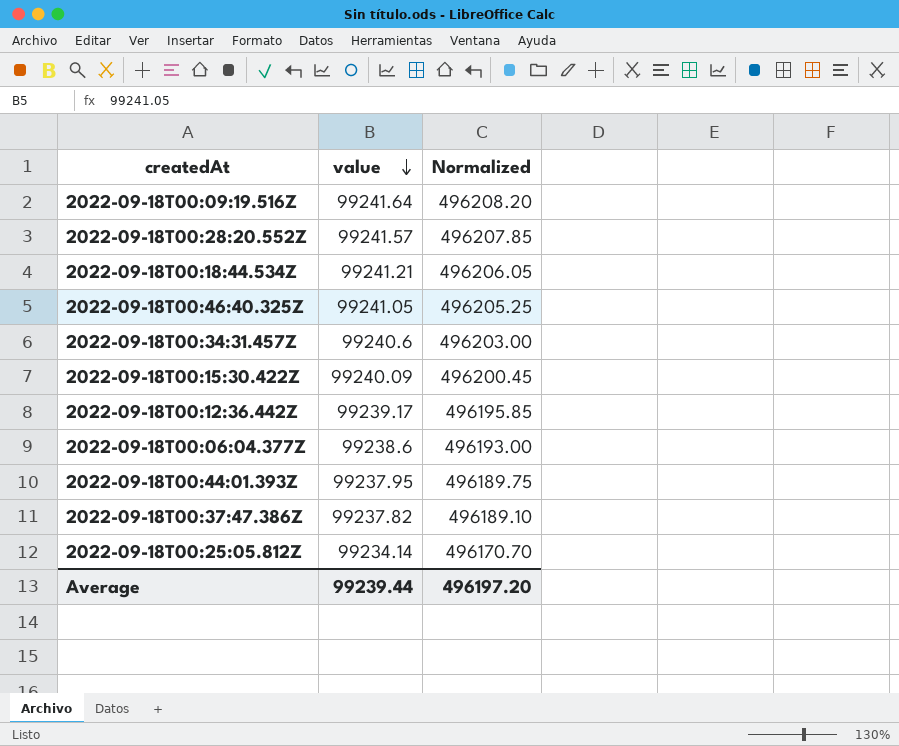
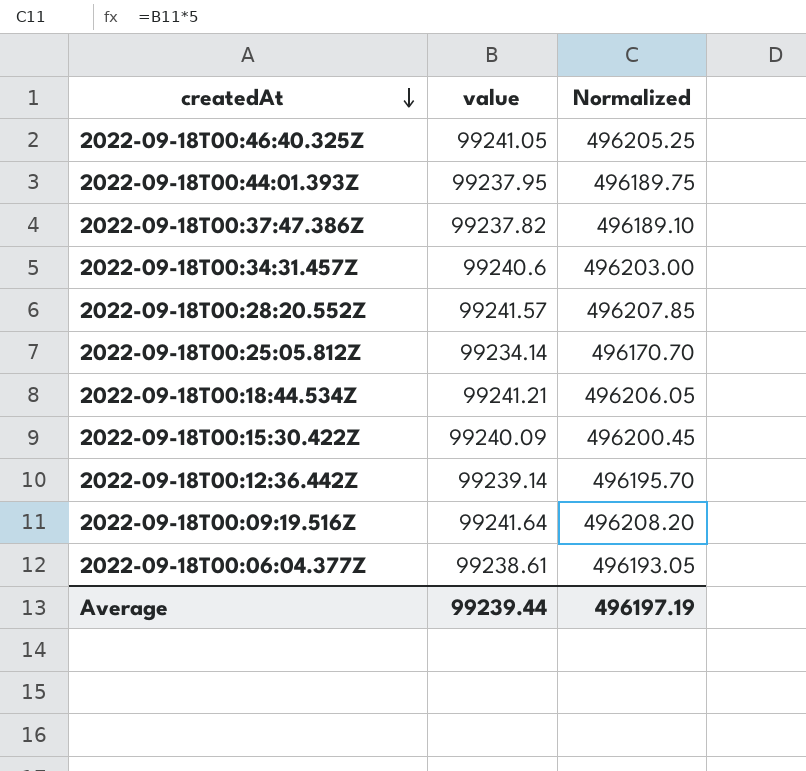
row order: value descending -> createdAt descending
2022-09-18T00:12:36.442Z | value: 99239.17 -> 99239.14
2022-09-18T00:12:36.442Z | Normalized: 496195.85 -> 496195.70
2022-09-18T00:06:04.377Z | value: 99238.6 -> 99238.61
2022-09-18T00:06:04.377Z | Normalized: 496193.00 -> 496193.05
Average | Normalized: 496197.20 -> 496197.19

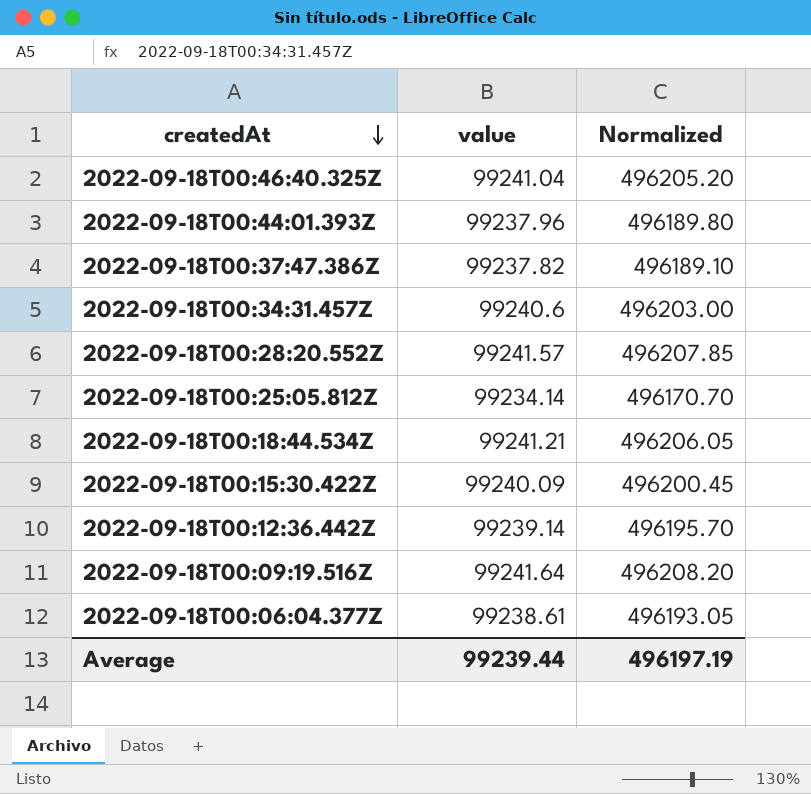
2022-09-18T00:46:40.325Z | value: 99241.05 -> 99241.04
2022-09-18T00:46:40.325Z | Normalized: 496205.25 -> 496205.20
2022-09-18T00:44:01.393Z | value: 99237.95 -> 99237.96
2022-09-18T00:44:01.393Z | Normalized: 496189.75 -> 496189.80

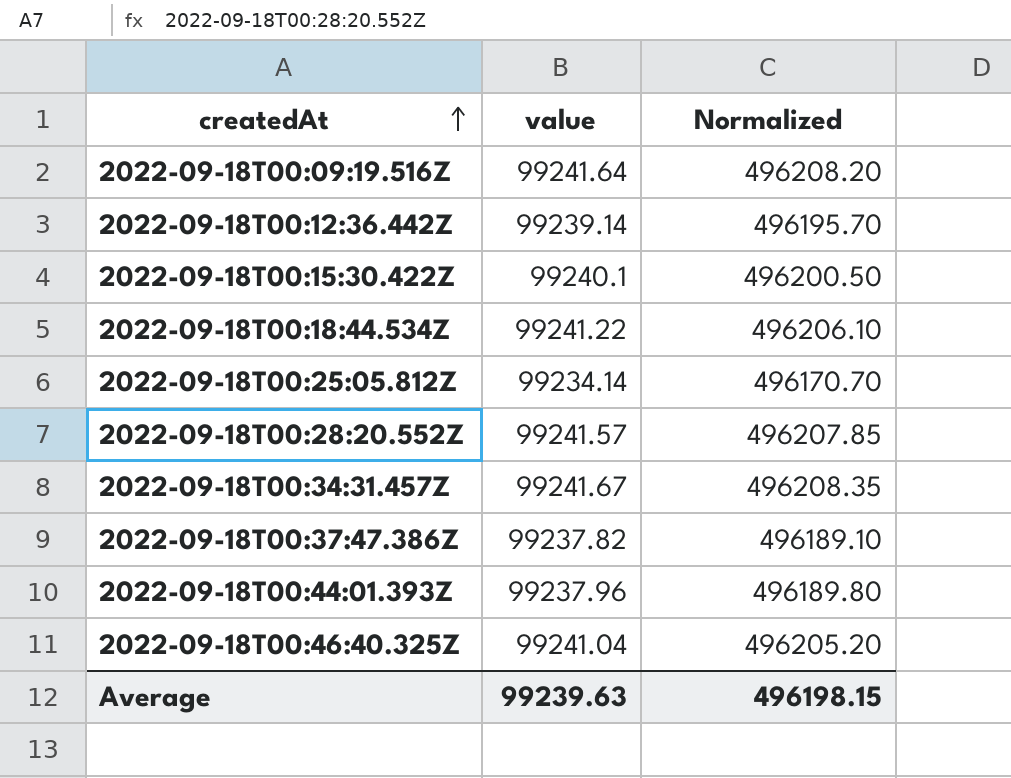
row order: createdAt descending -> createdAt ascending
row 2022-09-18T00:06:04.377Z: 99238.61 | 496193.05 -> none
2022-09-18T00:15:30.422Z | value: 99240.09 -> 99240.1
2022-09-18T00:15:30.422Z | Normalized: 496200.45 -> 496200.50
2022-09-18T00:18:44.534Z | value: 99241.21 -> 99241.22
2022-09-18T00:18:44.534Z | Normalized: 496206.05 -> 496206.10
2022-09-18T00:34:31.457Z | value: 99240.6 -> 99241.67
2022-09-18T00:34:31.457Z | Normalized: 496203.00 -> 496208.35
Average | value: 99239.44 -> 99239.63
Average | Normalized: 496197.19 -> 496198.15

